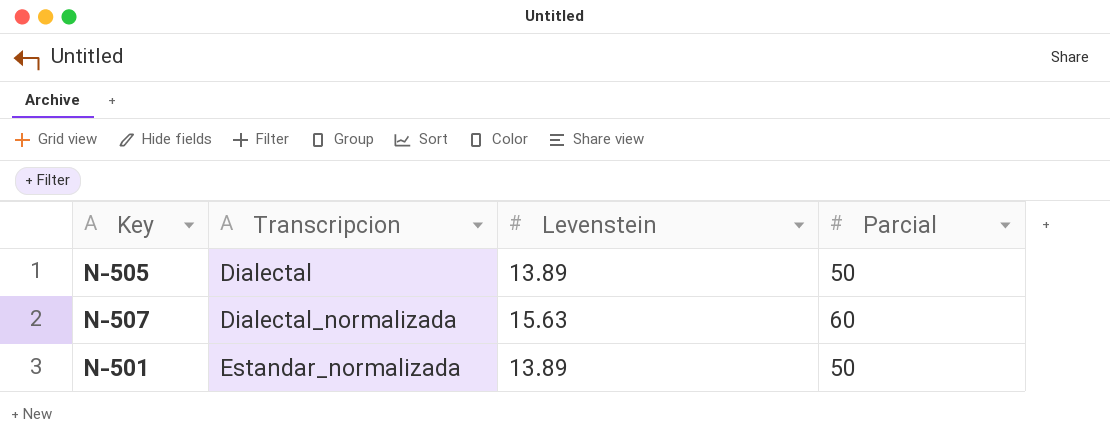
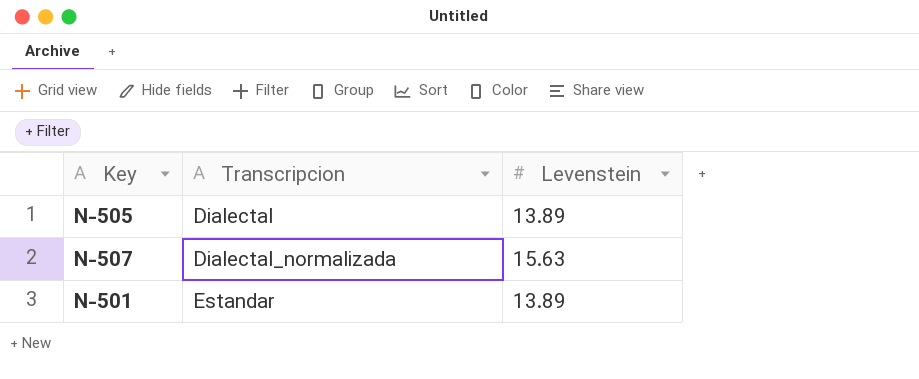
column Parcial | position: 4 -> none
N-501 | Transcripcion: Estandar_normalizada -> Estandar

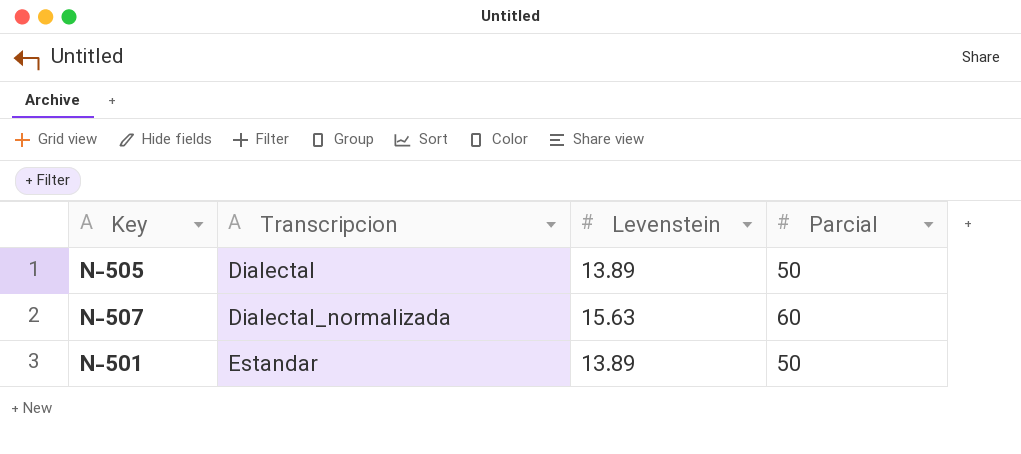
column Parcial | position: none -> 4

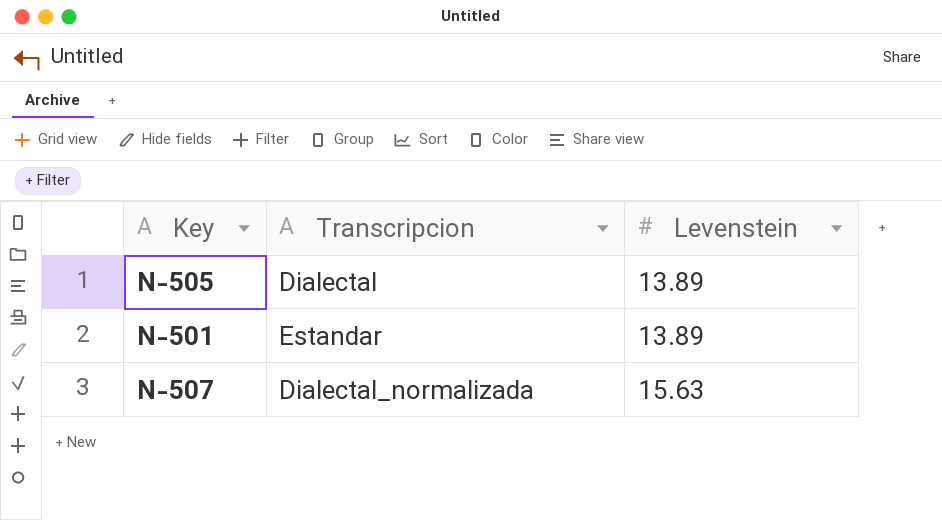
row order: Transcripcion ascending -> Levenstein ascending
column Parcial | position: 4 -> none

